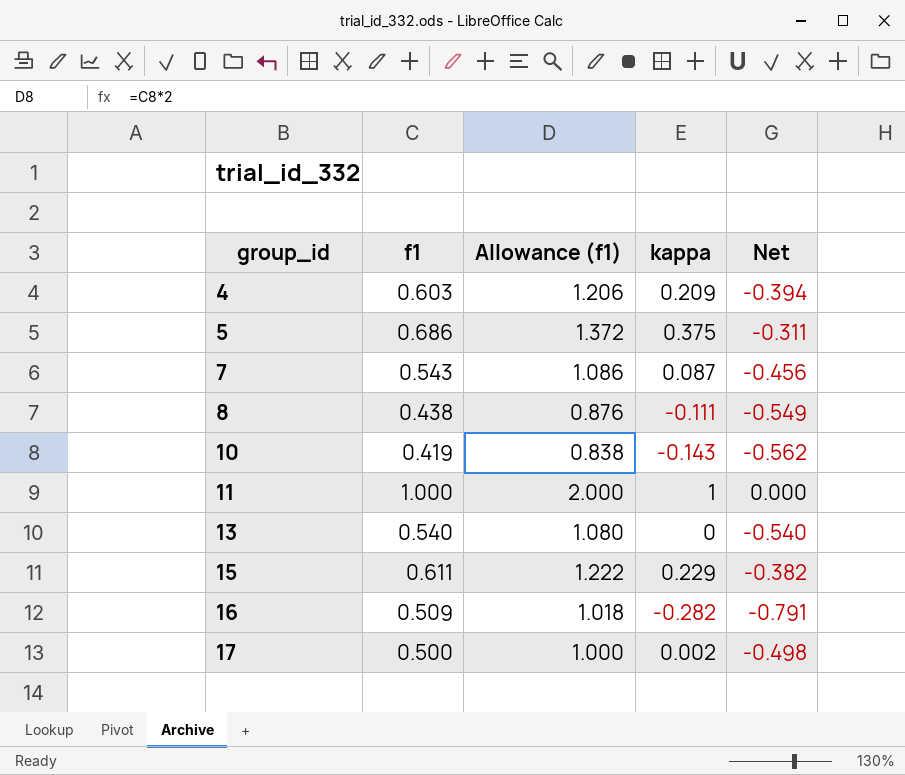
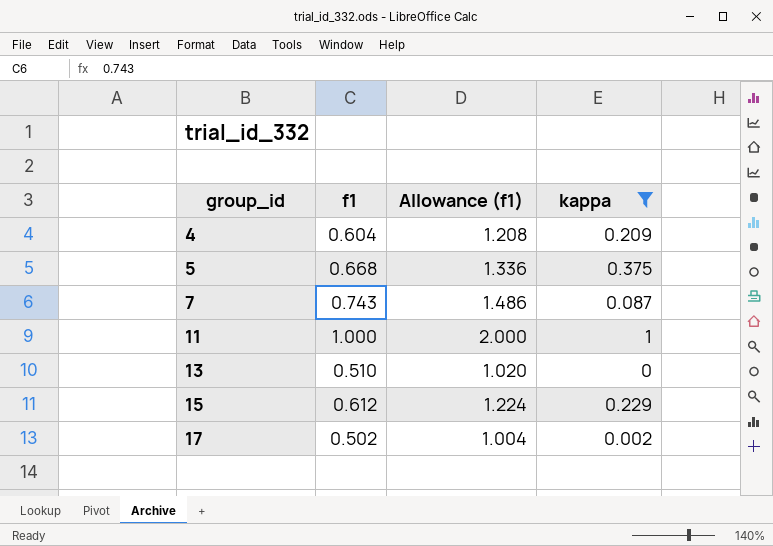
filter: none -> kappa >= 0
column Net | formula: [kappa] - [f1] -> none
4 | f1: 0.603 -> 0.604
4 | Allowance (f1): 1.206 -> 1.208
5 | f1: 0.686 -> 0.668
5 | Allowance (f1): 1.372 -> 1.336
7 | f1: 0.543 -> 0.743
7 | Allowance (f1): 1.086 -> 1.486
13 | f1: 0.540 -> 0.510
13 | Allowance (f1): 1.080 -> 1.020
15 | f1: 0.611 -> 0.612
15 | Allowance (f1): 1.222 -> 1.224
17 | f1: 0.500 -> 0.502
17 | Allowance (f1): 1.000 -> 1.004

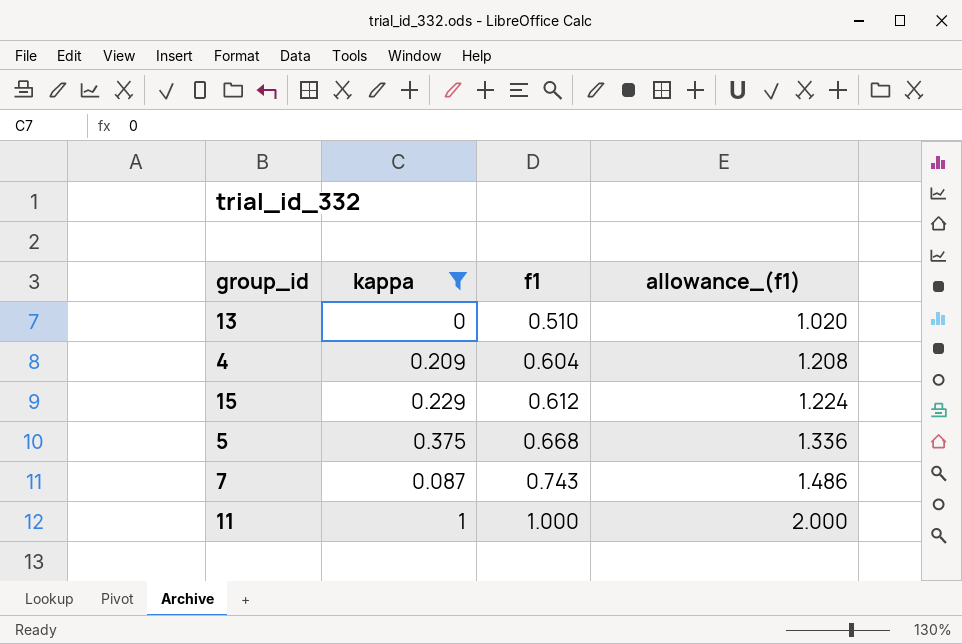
row order: group_id ascending -> f1 ascending
column kappa | position: 4 -> 2
column name: Allowance (f1) -> allowance_(f1)
row 17: 0.502 | 1.004 | 0.002 -> none

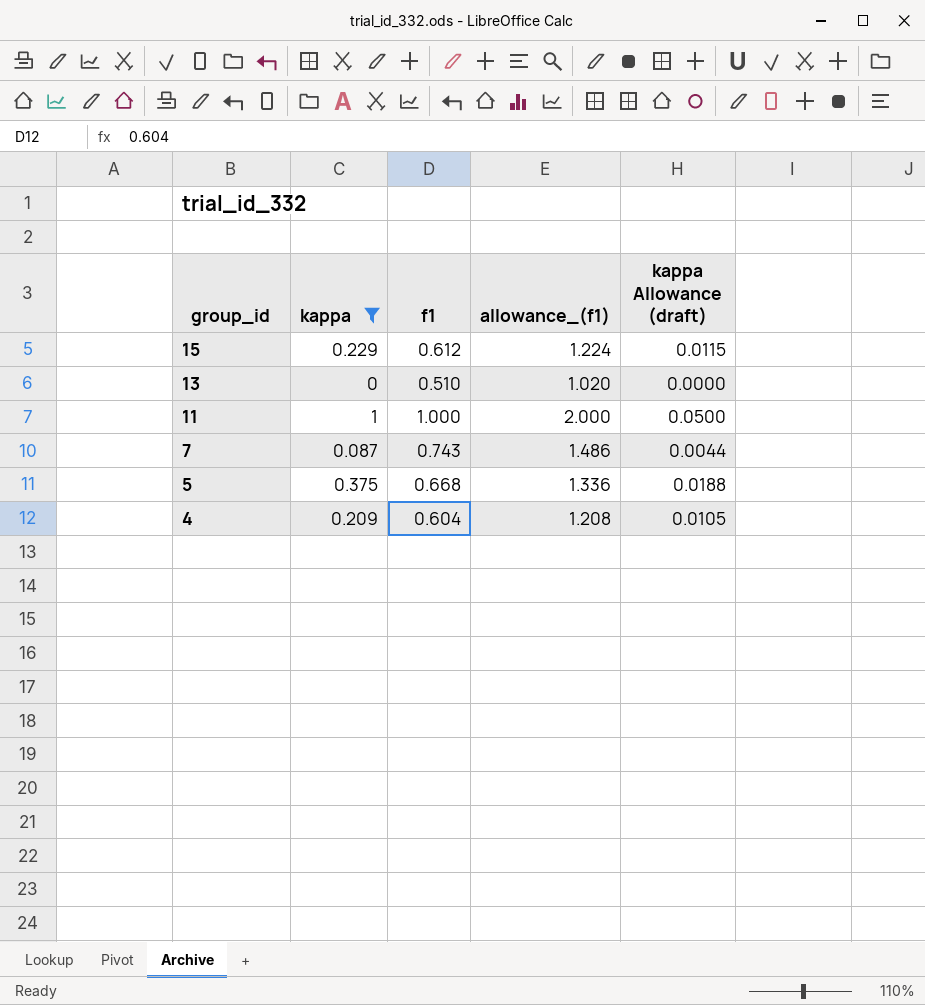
row order: f1 ascending -> group_id descending
column kappa Allowance (draft) | formula: none -> [kappa] * 0.05

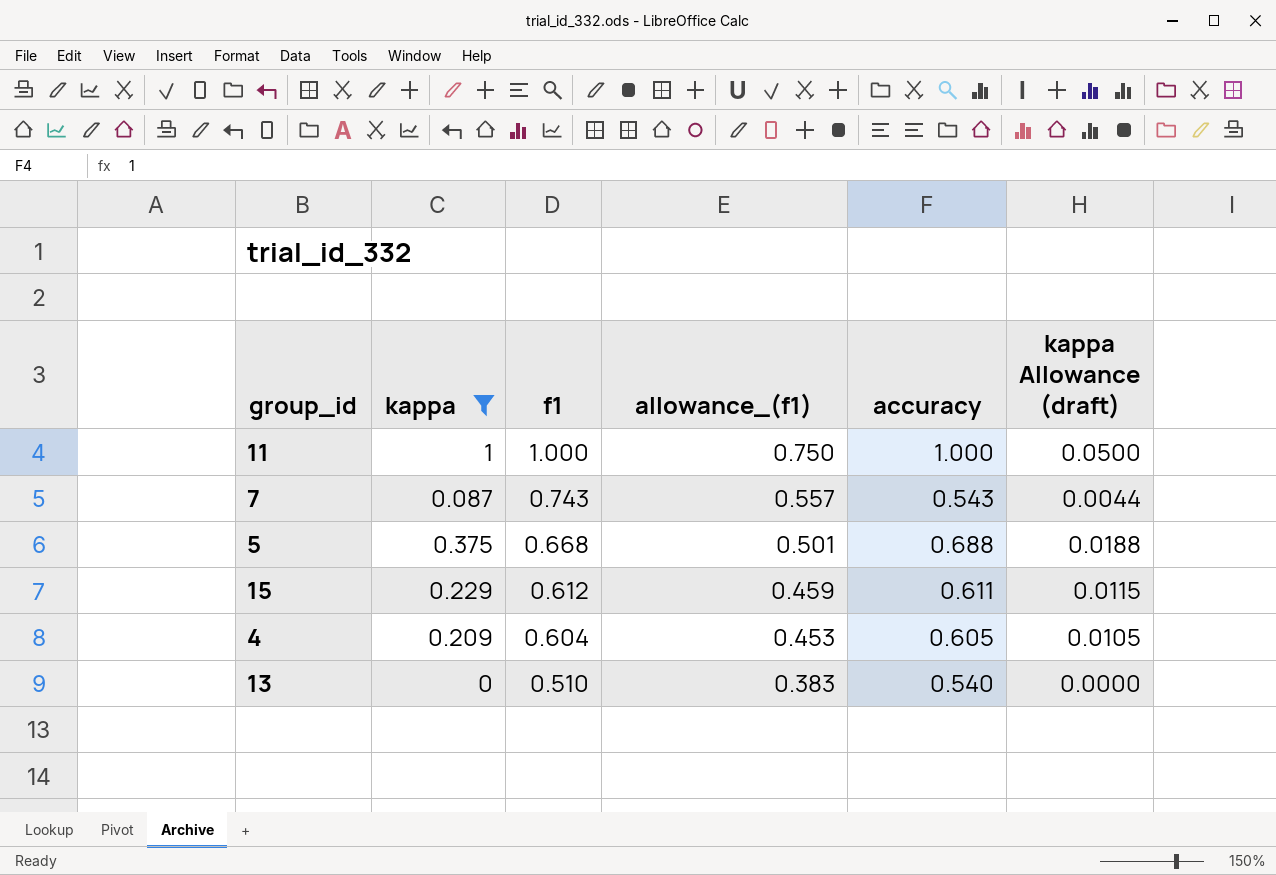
row order: group_id descending -> f1 descending
column allowance_(f1) | formula: [f1] * 2 -> [f1] * 0.75
column accuracy | position: none -> 5

